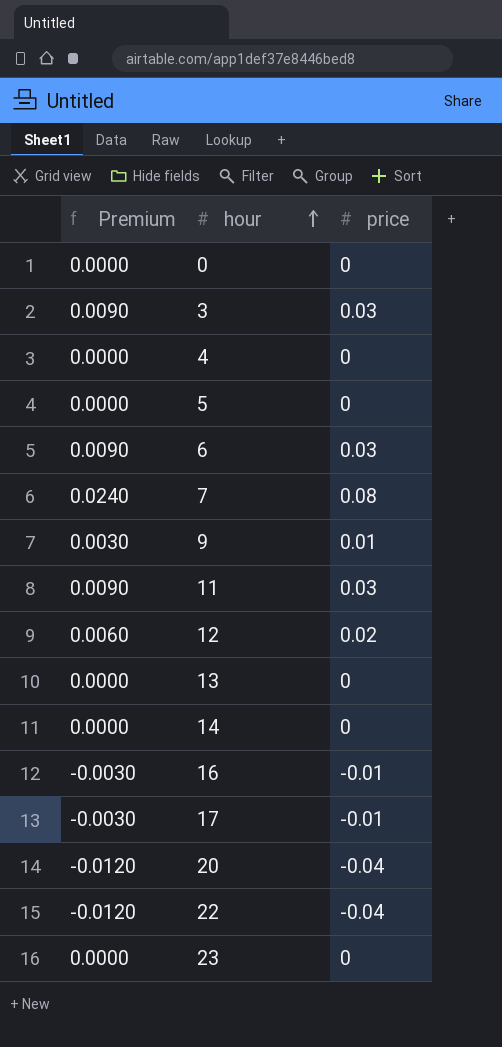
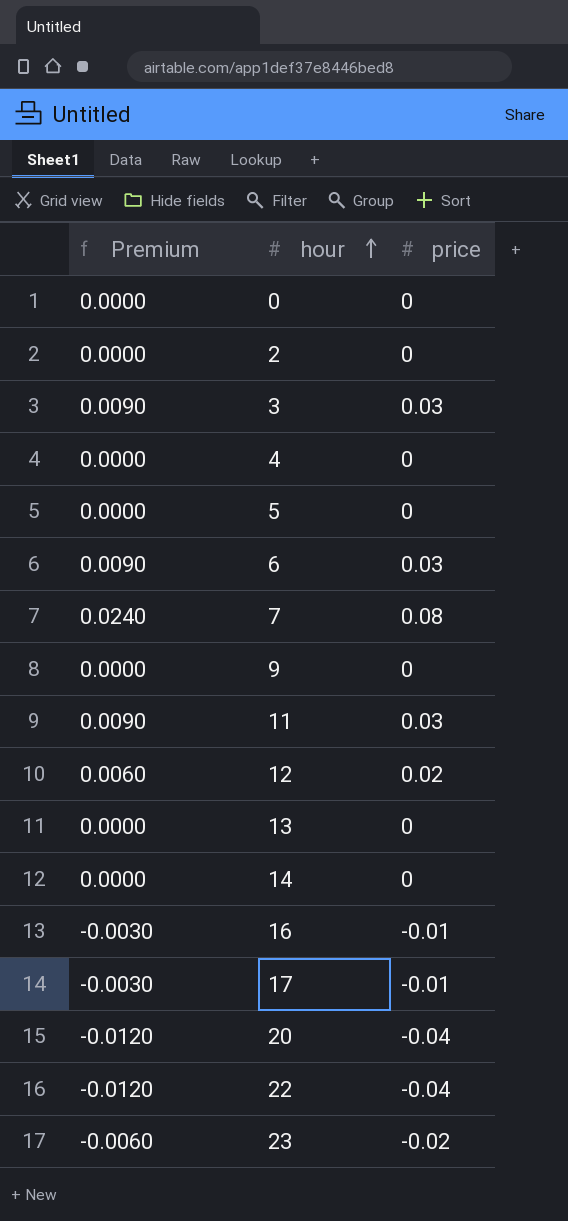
row 2: none -> 0.0000 | 0
9 | Premium: 0.0030 -> 0.0000
9 | price: 0.01 -> 0
23 | Premium: 0.0000 -> -0.0060
23 | price: 0 -> -0.02

